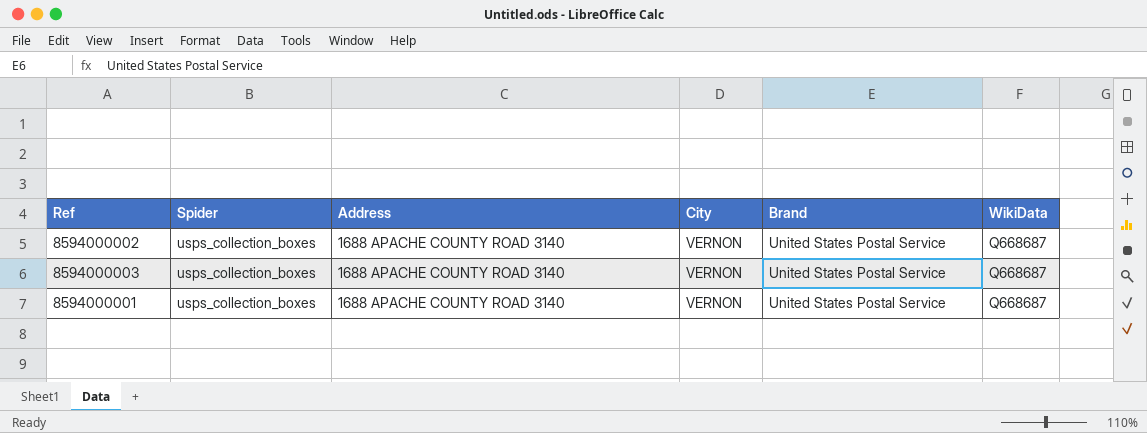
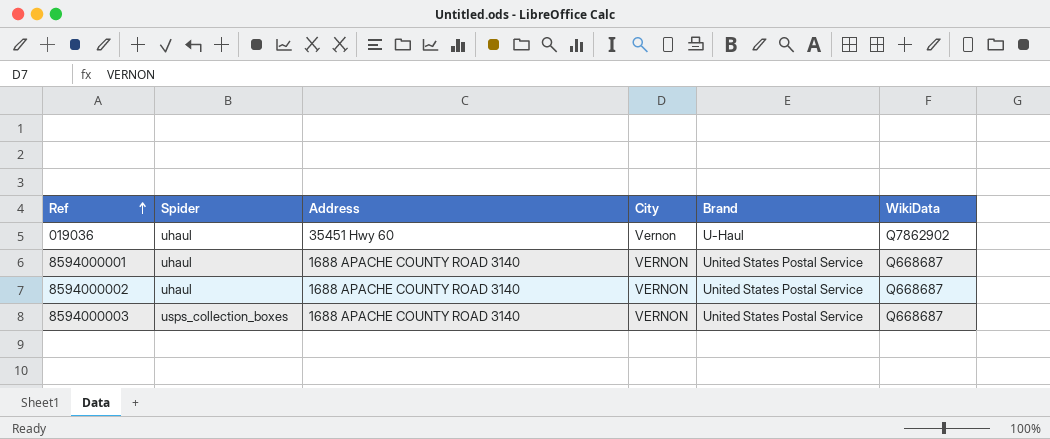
row order: none -> Ref ascending
row 019036: none -> uhaul | 35451 Hwy 60 | Vernon | U-Haul | Q7862902
8594000001 | Spider: usps_collection_boxes -> uhaul
8594000002 | Spider: usps_collection_boxes -> uhaul

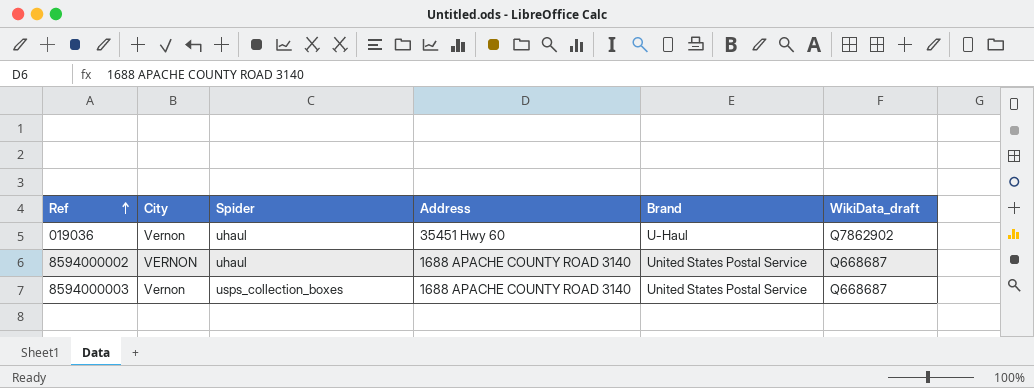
column City | position: 4 -> 2
column name: WikiData -> WikiData_draft
row 8594000001: uhaul | 1688 APACHE COUNTY ROAD 3140 | VERNON | United States Postal Service | Q668687 -> none
8594000003 | City: VERNON -> Vernon

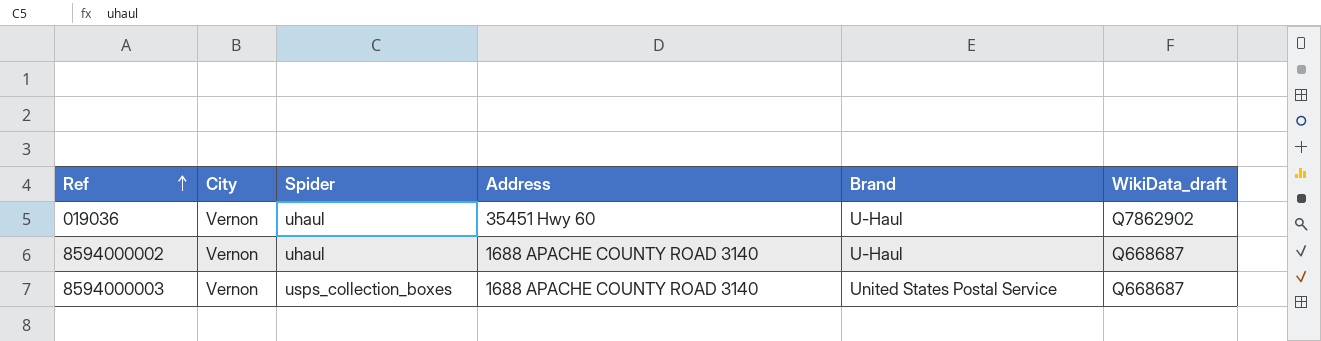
8594000002 | City: VERNON -> Vernon
8594000002 | Brand: United States Postal Service -> U-Haul

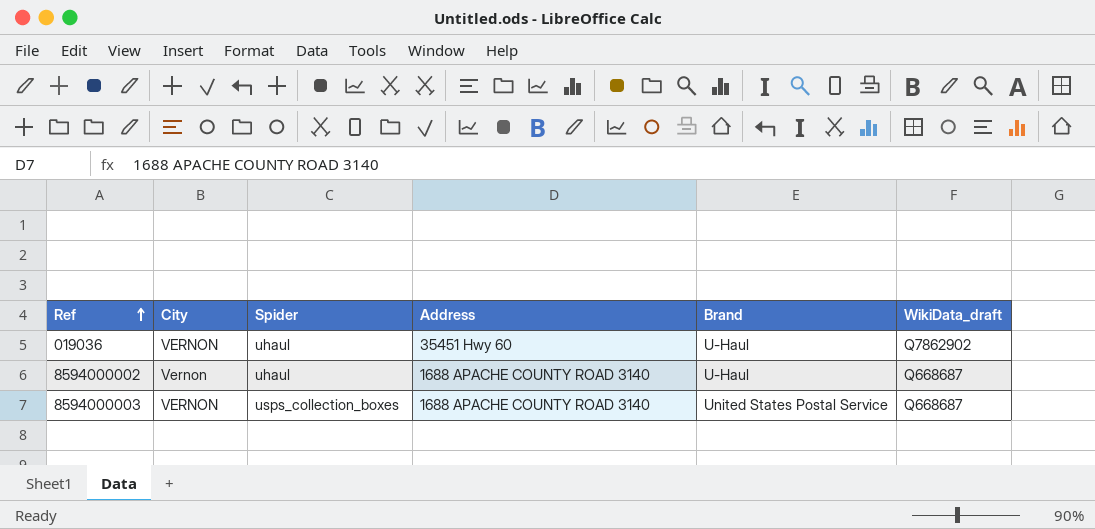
019036 | City: Vernon -> VERNON
8594000003 | City: Vernon -> VERNON

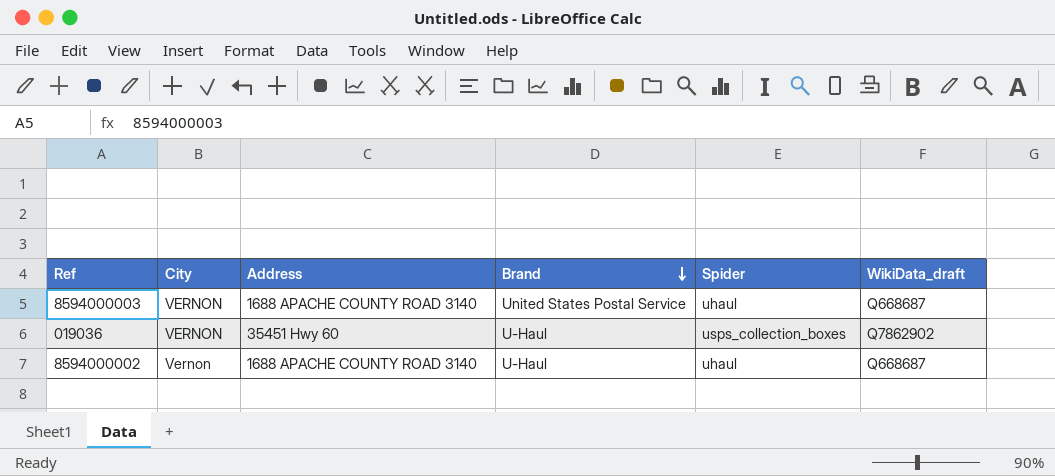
row order: Ref ascending -> Brand descending
column Spider | position: 3 -> 5
8594000003 | Spider: usps_collection_boxes -> uhaul
019036 | Spider: uhaul -> usps_collection_boxes

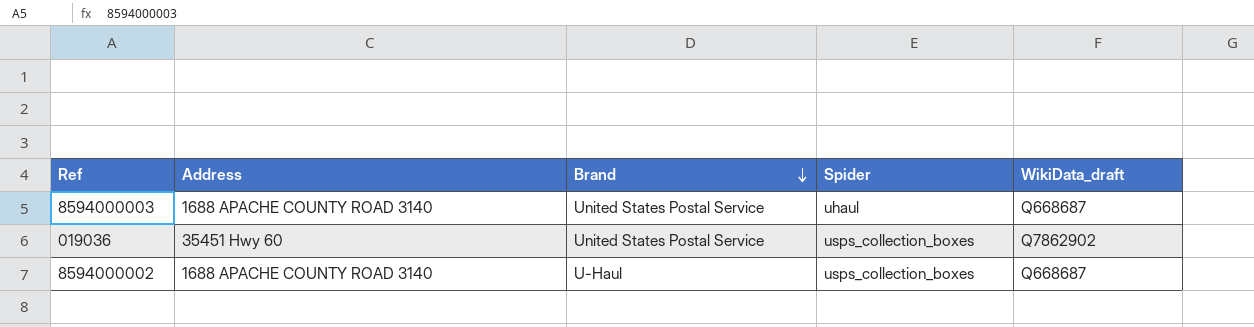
column City | position: 2 -> none
019036 | Brand: U-Haul -> United States Postal Service
8594000002 | Spider: uhaul -> usps_collection_boxes

